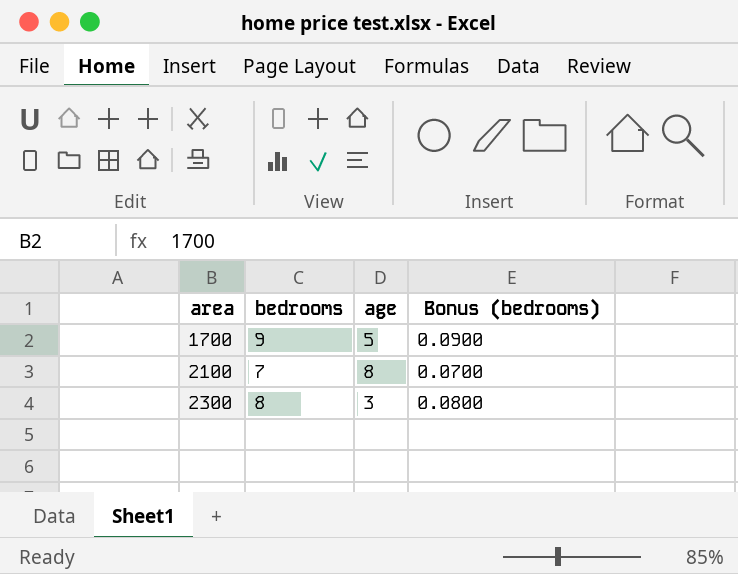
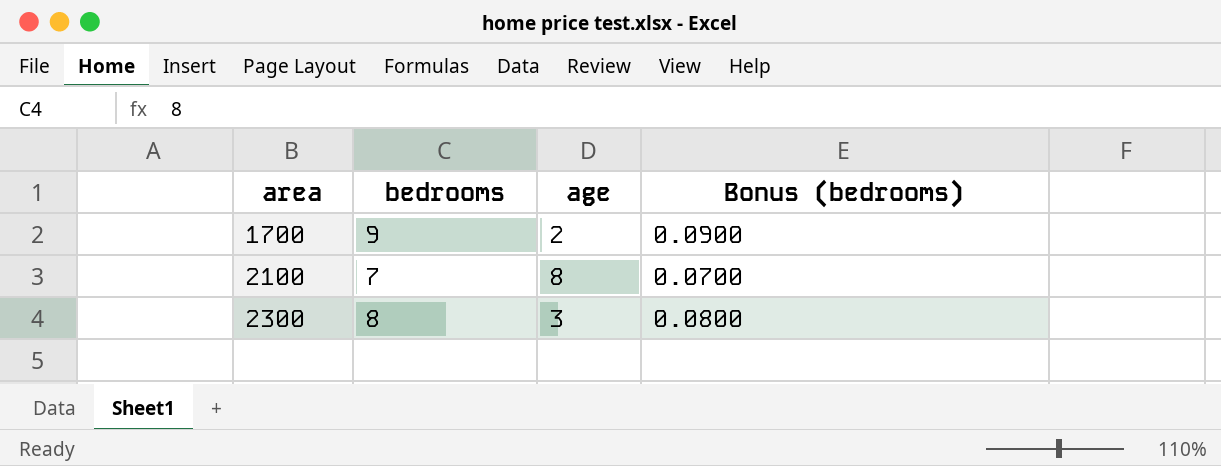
1700 | age: 5 -> 2

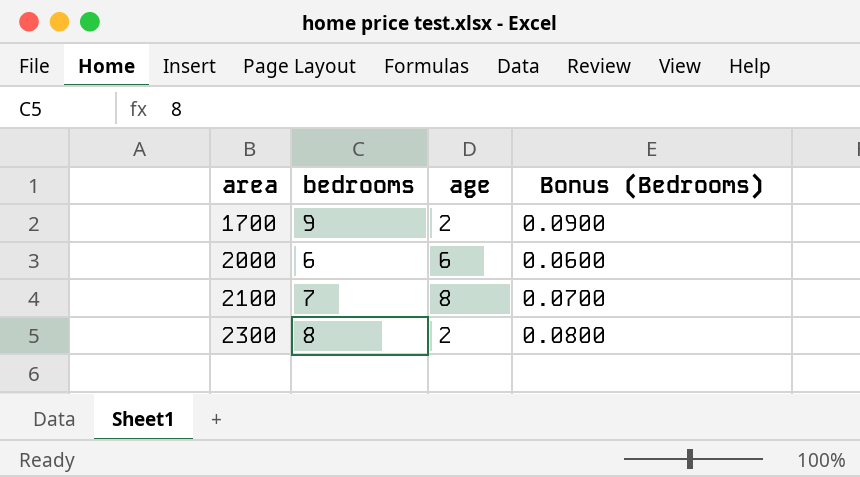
column name: Bonus (bedrooms) -> Bonus (Bedrooms)
row 2000: none -> 6 | 6 | 0.0600
2300 | age: 3 -> 2

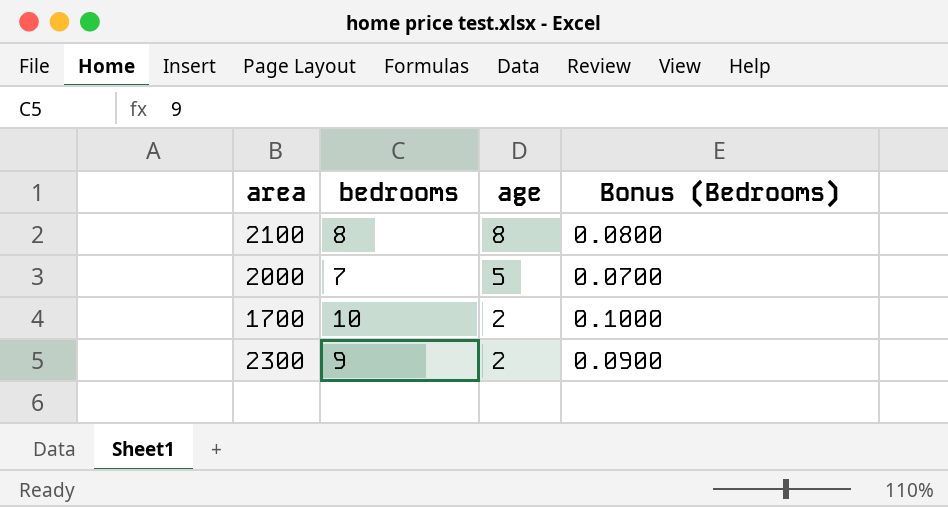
row order: area ascending -> age descending
2100 | bedrooms: 7 -> 8
2100 | Bonus (Bedrooms): 0.0700 -> 0.0800
2000 | bedrooms: 6 -> 7
2000 | age: 6 -> 5
2000 | Bonus (Bedrooms): 0.0600 -> 0.0700
1700 | bedrooms: 9 -> 10
1700 | Bonus (Bedrooms): 0.0900 -> 0.1000
2300 | bedrooms: 8 -> 9
2300 | Bonus (Bedrooms): 0.0800 -> 0.0900

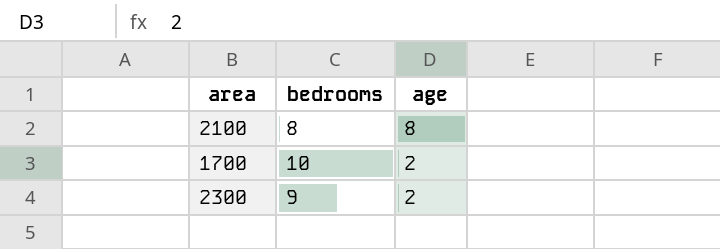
column Bonus (Bedrooms) | formula: [bedrooms] * 0.01 -> none
row 2000: 7 | 5 | 0.0700 -> none

